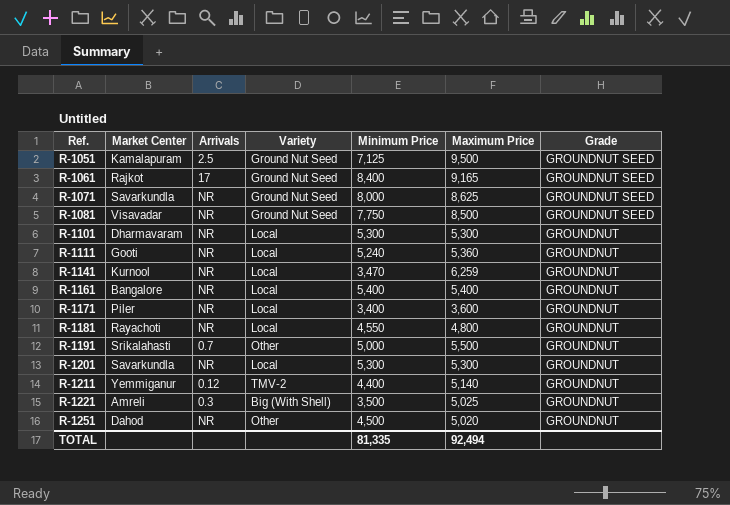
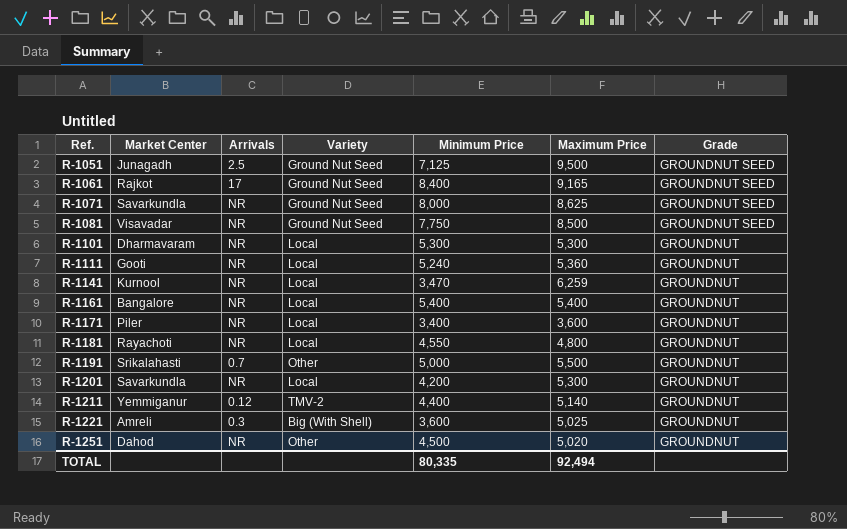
R-1051 | Market Center: Kamalapuram -> Junagadh
R-1201 | Minimum Price: 5,300 -> 4,200
R-1221 | Minimum Price: 3,500 -> 3,600
TOTAL | Minimum Price: 81,335 -> 80,335

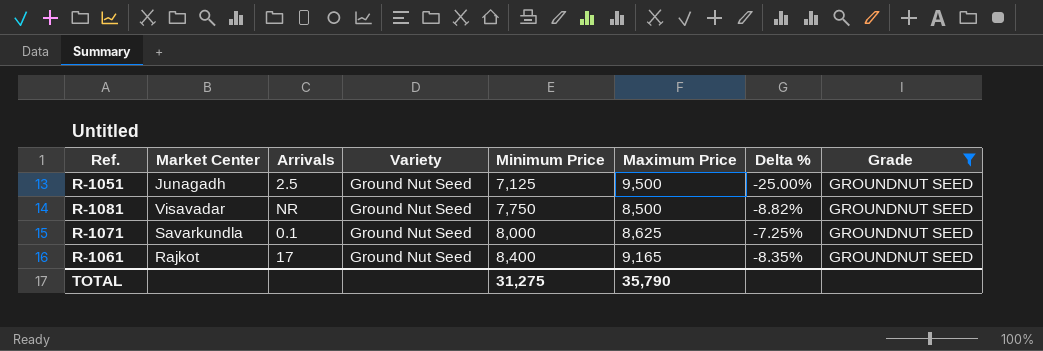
filter: none -> Grade = GROUNDNUT SEED
row order: Ref. ascending -> Minimum Price ascending
column Delta % | formula: none -> ([Minimum Price] - [Maximum Price]) / [Maximum Price]
R-1071 | Arrivals: NR -> 0.1
TOTAL | Minimum Price: 80,335 -> 31,275
TOTAL | Maximum Price: 92,494 -> 35,790

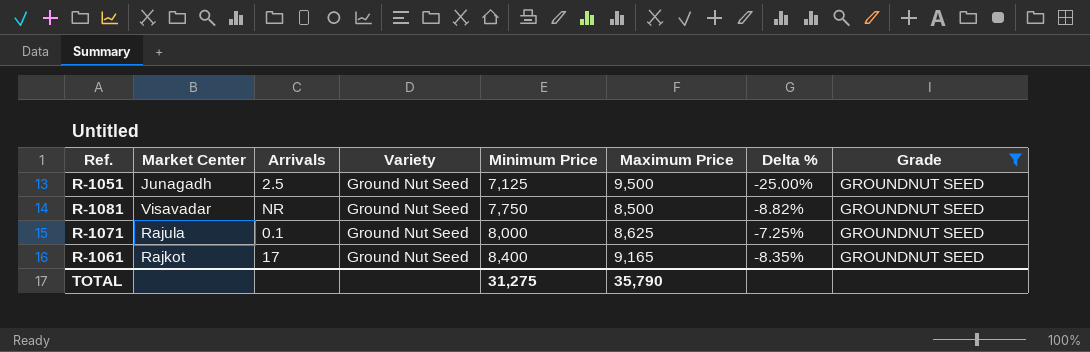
R-1071 | Market Center: Savarkundla -> Rajula

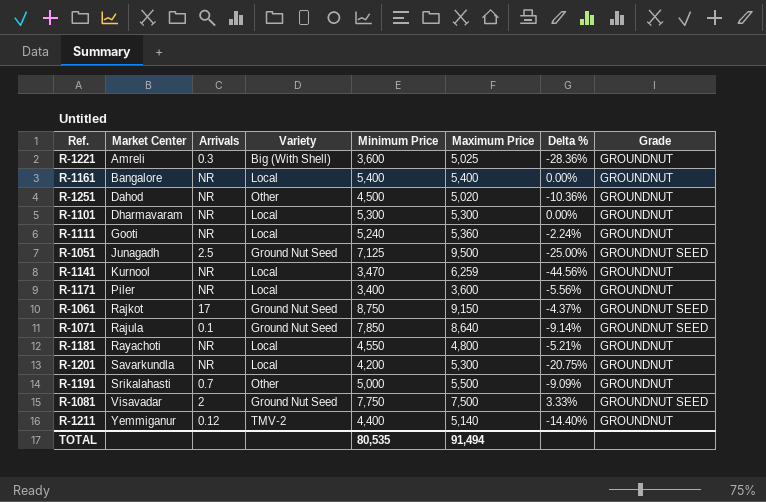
filter: Grade = GROUNDNUT SEED -> none
row order: Minimum Price ascending -> Market Center ascending
R-1061 | Minimum Price: 8,400 -> 8,750
R-1061 | Maximum Price: 9,165 -> 9,150
R-1061 | Delta %: -8.35% -> -4.37%
R-1071 | Minimum Price: 8,000 -> 7,850
R-1071 | Maximum Price: 8,625 -> 8,640
R-1071 | Delta %: -7.25% -> -9.14%
R-1081 | Arrivals: NR -> 2
R-1081 | Maximum Price: 8,500 -> 7,500
R-1081 | Delta %: -8.82% -> 3.33%
TOTAL | Minimum Price: 31,275 -> 80,535
TOTAL | Maximum Price: 35,790 -> 91,494

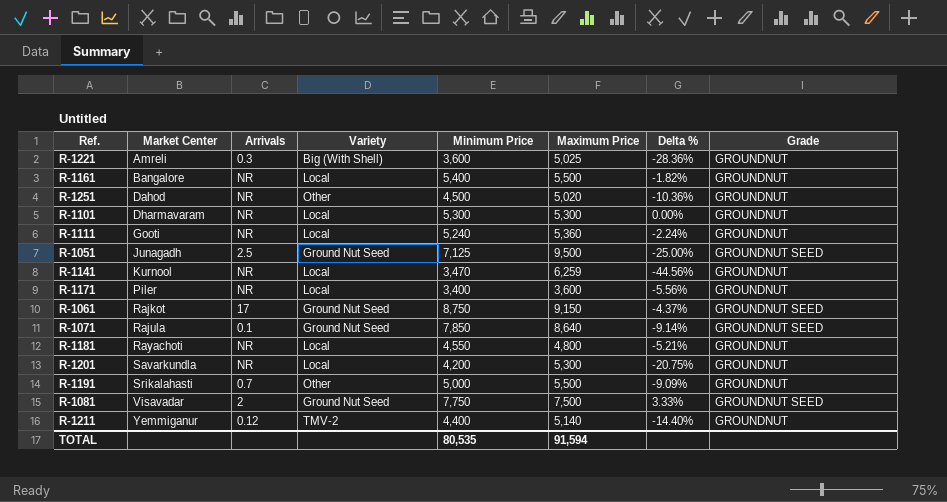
R-1161 | Maximum Price: 5,400 -> 5,500
R-1161 | Delta %: 0.00% -> -1.82%
TOTAL | Maximum Price: 91,494 -> 91,594

